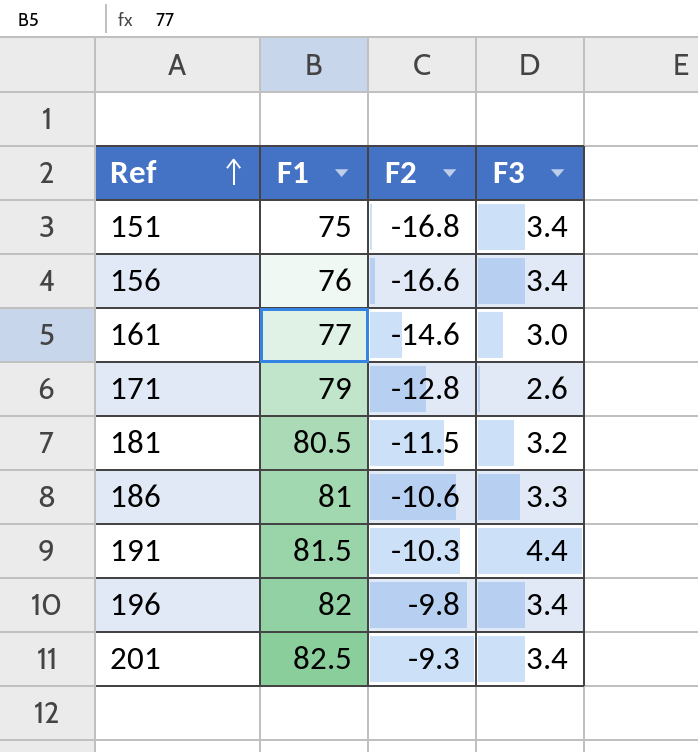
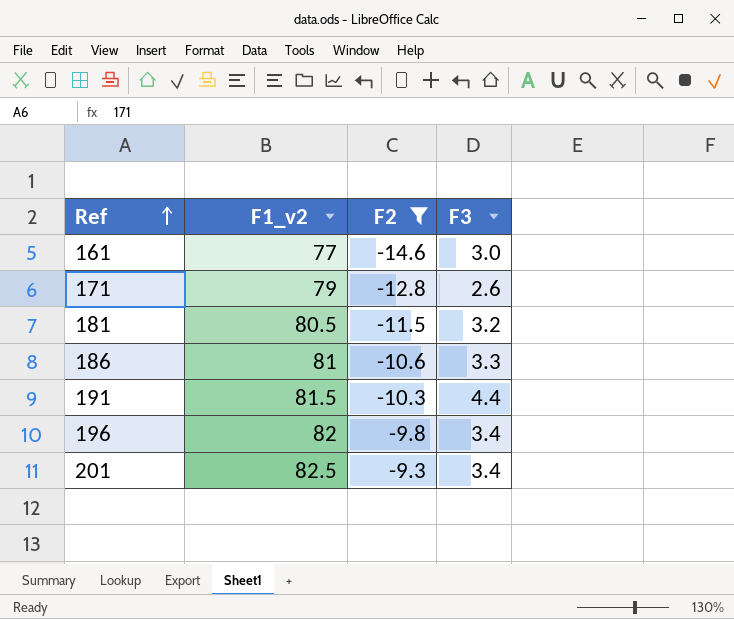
filter: none -> F2 >= -14.6
column name: F1 -> F1_v2

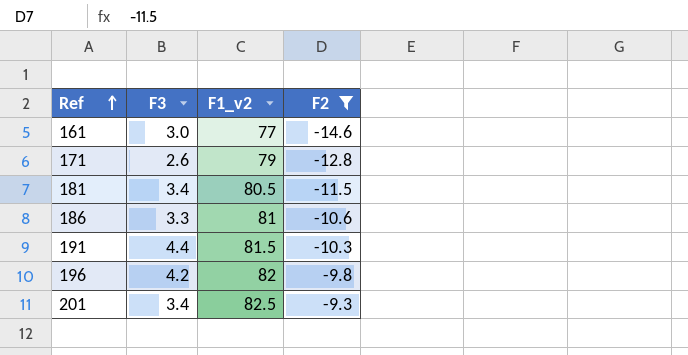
column F3 | position: 4 -> 2
181 | F3: 3.2 -> 3.4
196 | F3: 3.4 -> 4.2

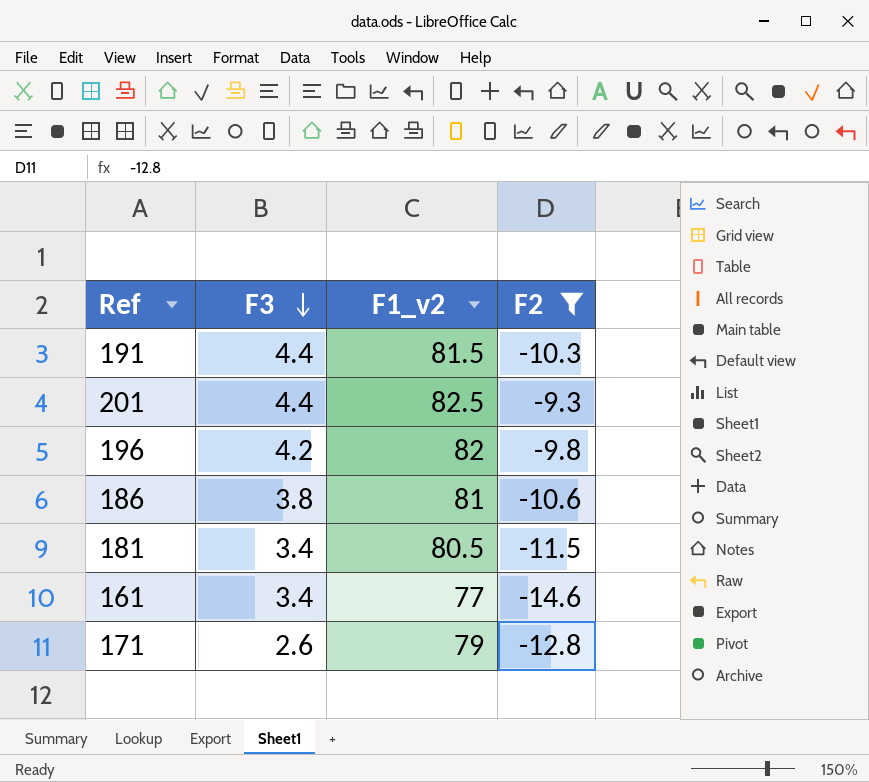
row order: Ref ascending -> F3 descending
201 | F3: 3.4 -> 4.4
186 | F3: 3.3 -> 3.8
161 | F3: 3.0 -> 3.4

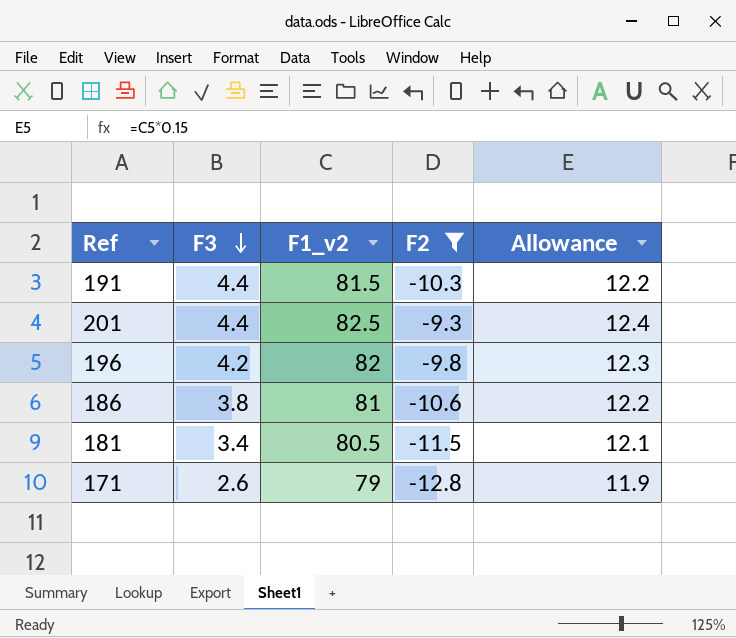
column Allowance | formula: none -> [F1_v2] * 0.15
row 161: 3.4 | 77 | -14.6 -> none

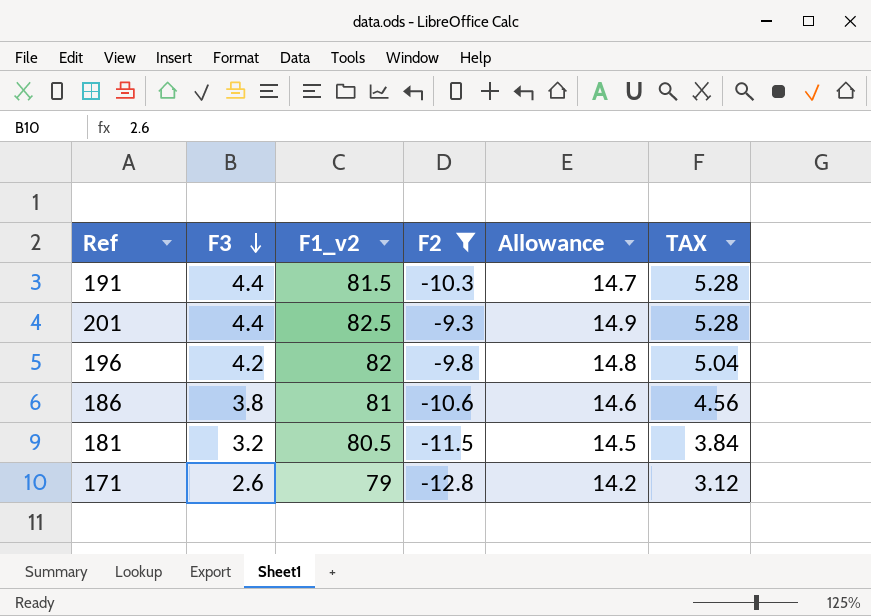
column Allowance | formula: [F1_v2] * 0.15 -> [F1_v2] * 0.18
column TAX | formula: none -> [F3] * 1.2
181 | F3: 3.4 -> 3.2

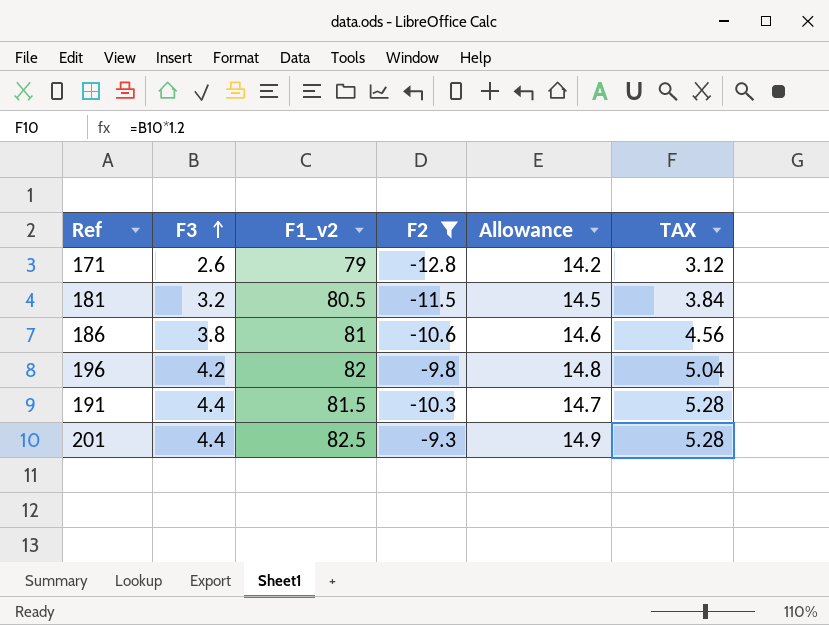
row order: F3 descending -> F3 ascending

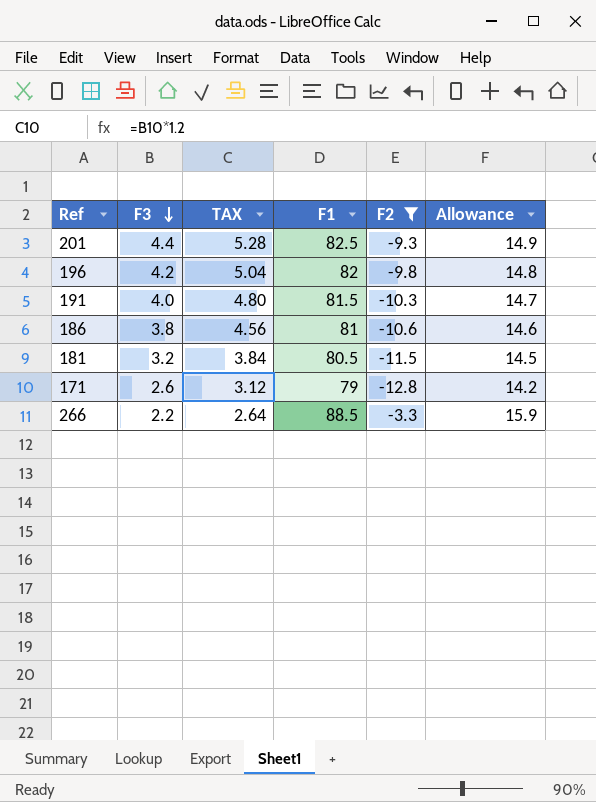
row order: F3 ascending -> F3 descending
column TAX | position: 6 -> 3
column name: F1_v2 -> F1
191 | F3: 4.4 -> 4.0
191 | TAX: 5.28 -> 4.80
row 266: none -> 2.2 | 2.64 | 88.5 | -3.3 | 15.9

